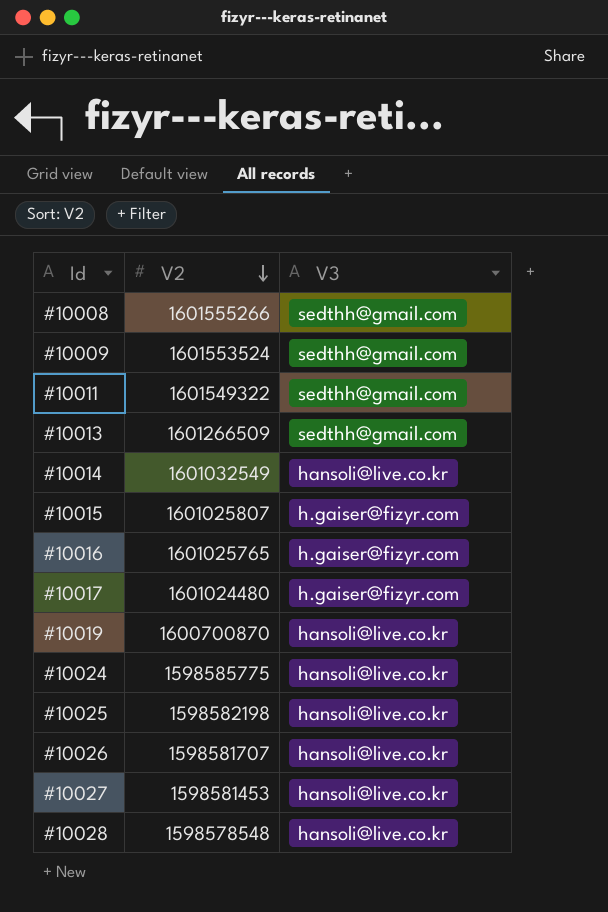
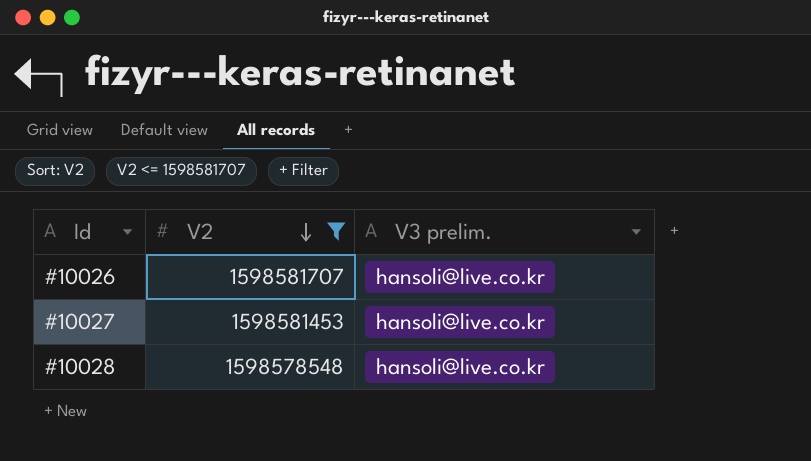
filter: none -> V2 <= 1598581707
column name: V3 -> V3 prelim.

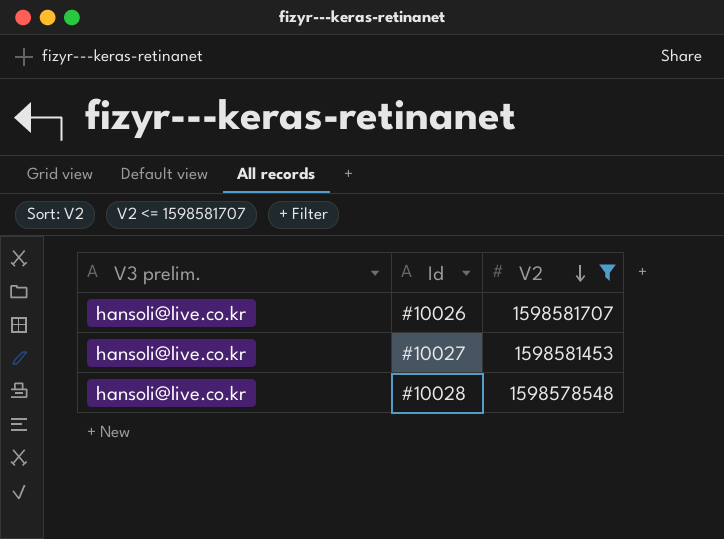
column V3 prelim. | position: 3 -> 1

